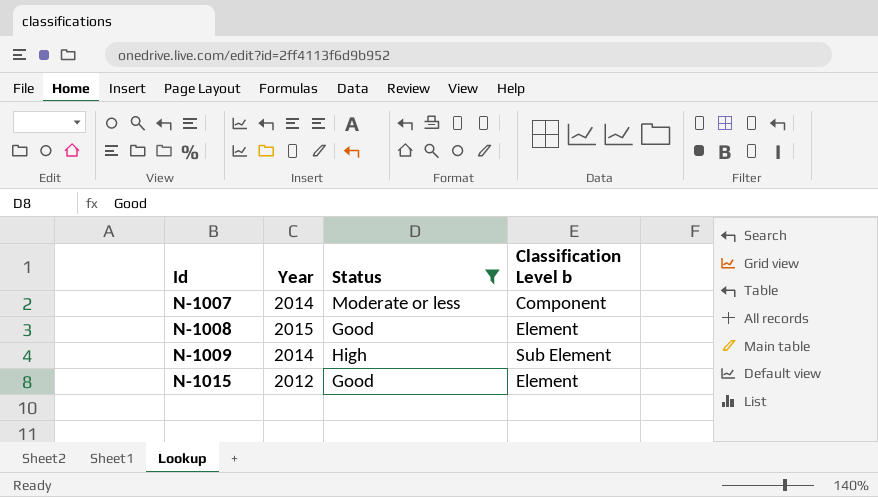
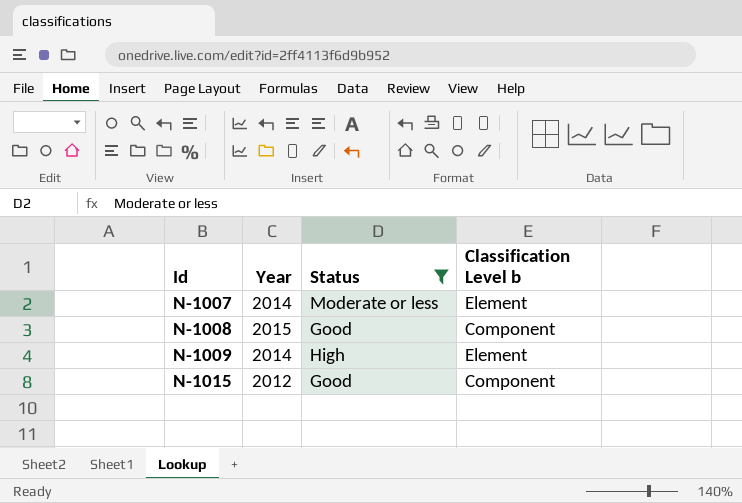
N-1007 | Classification Level b: Component -> Element
N-1008 | Classification Level b: Element -> Component
N-1009 | Classification Level b: Sub Element -> Element
N-1015 | Classification Level b: Element -> Component

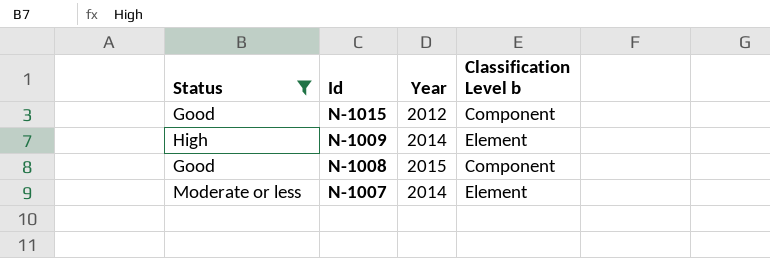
row order: Id ascending -> Id descending
column Status | position: 3 -> 1

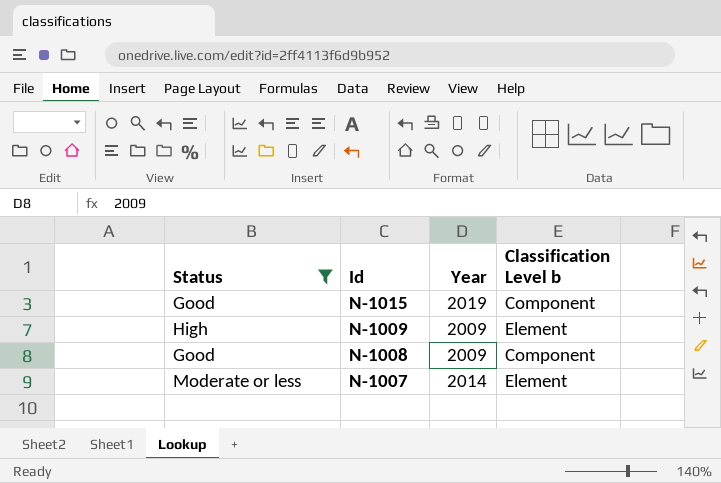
N-1015 | Year: 2012 -> 2019
N-1009 | Year: 2014 -> 2009
N-1008 | Year: 2015 -> 2009

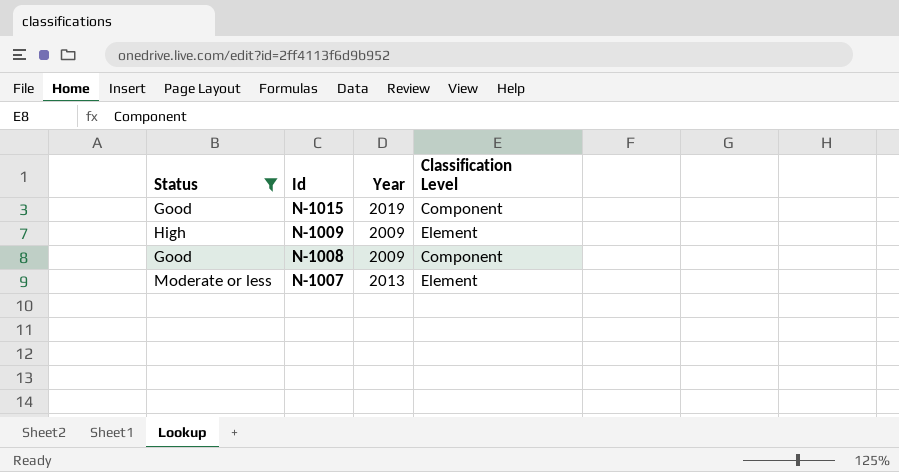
column name: Classification Level b -> Classification Level
N-1007 | Year: 2014 -> 2013

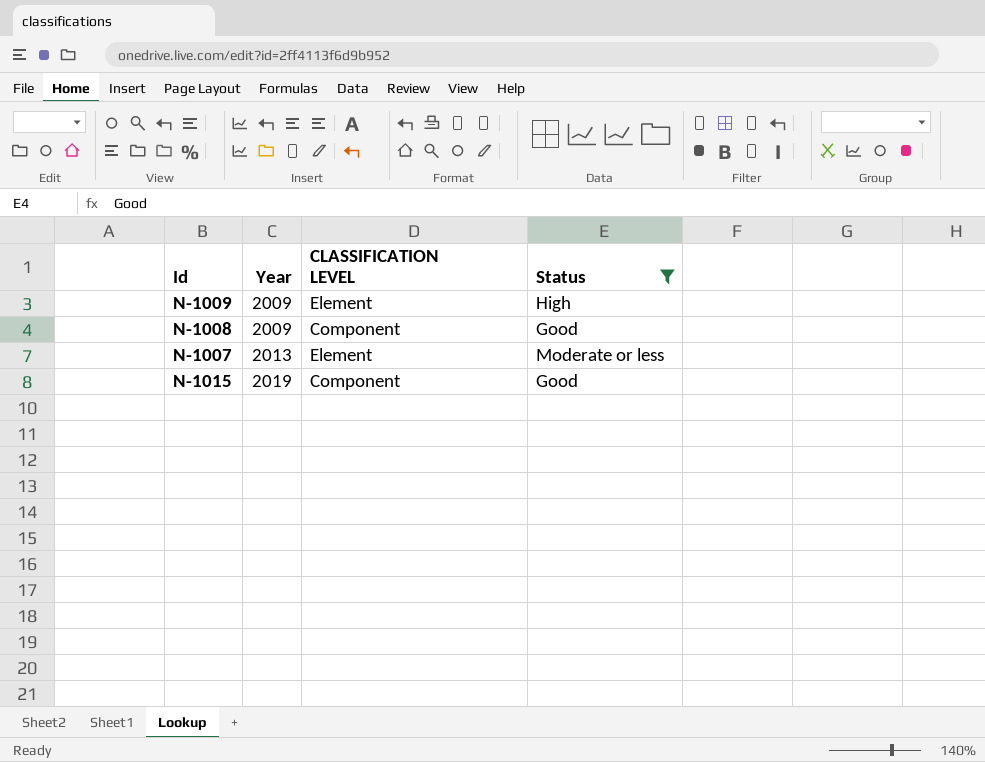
row order: Id descending -> Year ascending
column name: Classification Level -> CLASSIFICATION LEVEL
column Status | position: 1 -> 4

